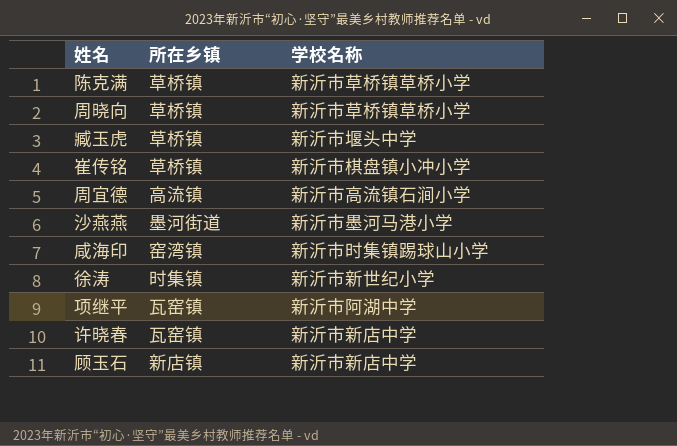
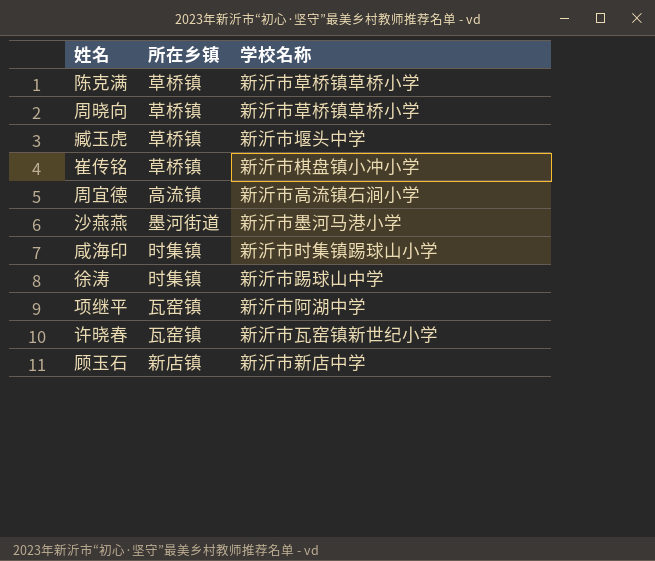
咸海印 | 所在乡镇: 窑湾镇 -> 时集镇
徐涛 | 学校名称: 新沂市新世纪小学 -> 新沂市踢球山中学
许晓春 | 学校名称: 新沂市新店中学 -> 新沂市瓦窑镇新世纪小学

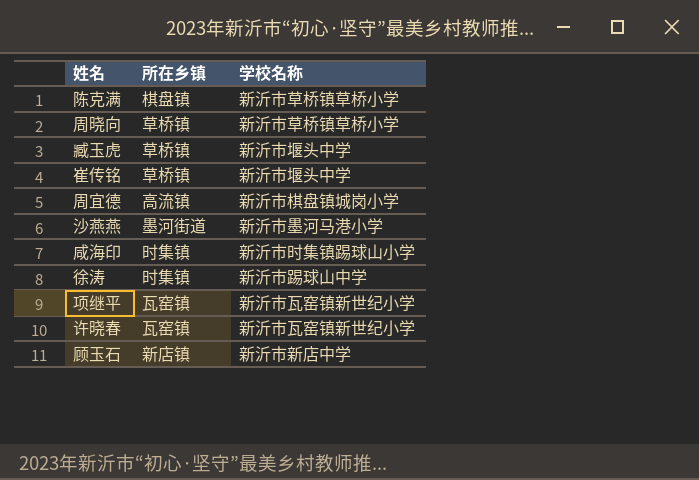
陈克满 | 所在乡镇: 草桥镇 -> 棋盘镇
崔传铭 | 学校名称: 新沂市棋盘镇小冲小学 -> 新沂市堰头中学
周宜德 | 学校名称: 新沂市高流镇石涧小学 -> 新沂市棋盘镇城岗小学
项继平 | 学校名称: 新沂市阿湖中学 -> 新沂市瓦窑镇新世纪小学

